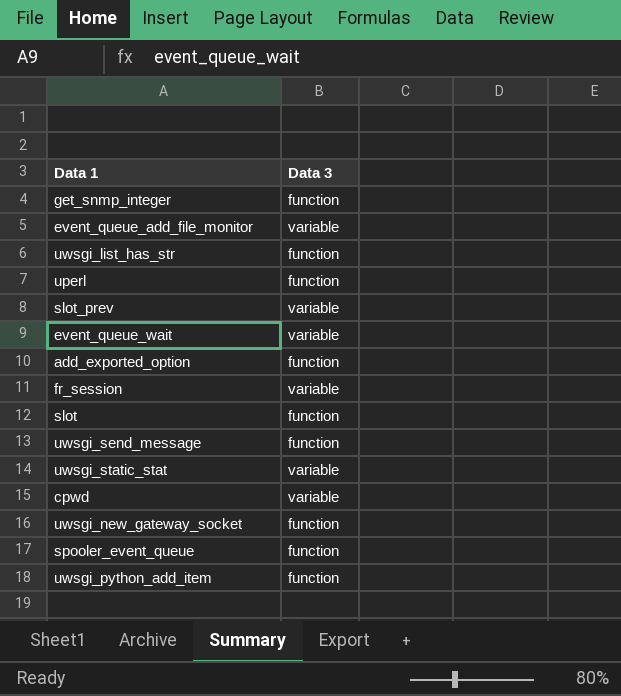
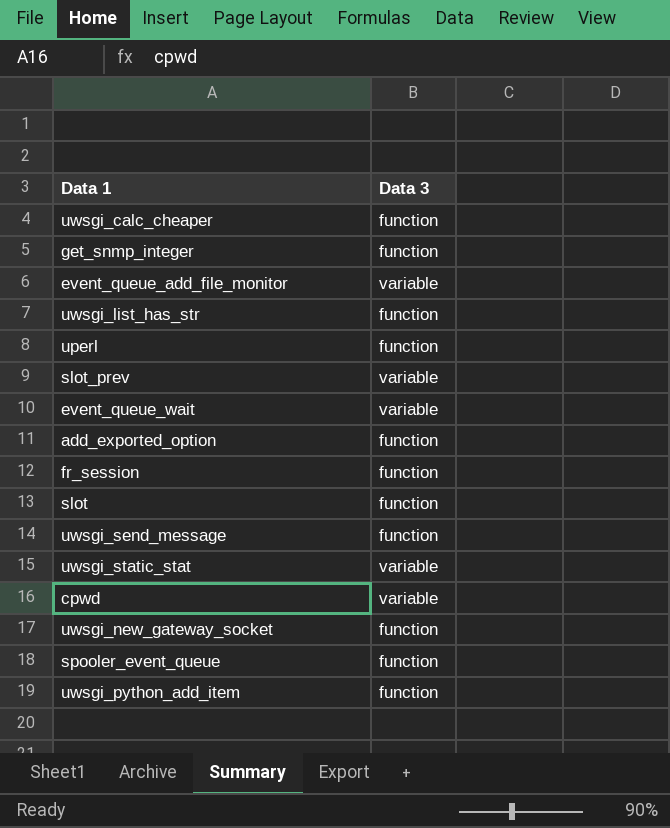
row uwsgi_calc_cheaper: none -> function
fr_session | Data 3: variable -> function

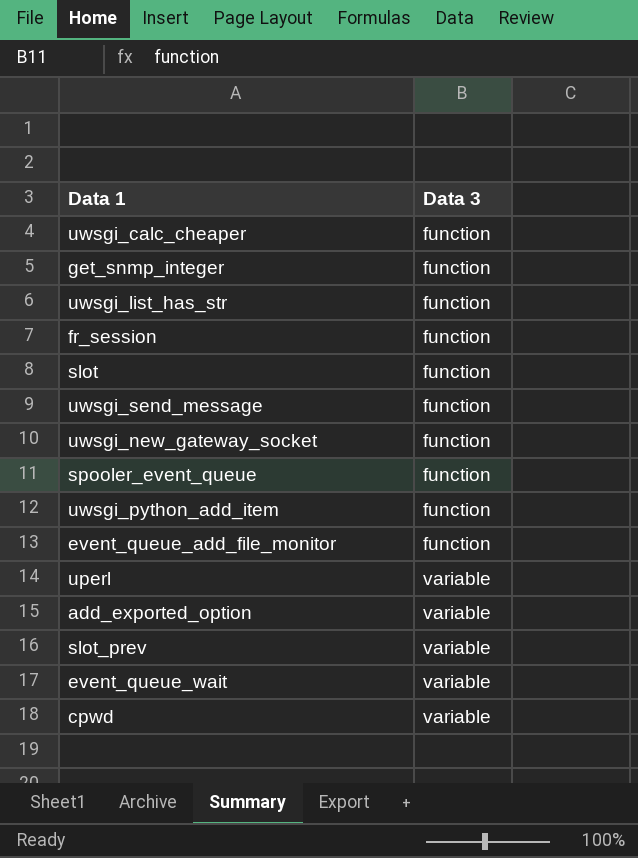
row order: none -> Data 3 ascending
row uwsgi_static_stat: variable -> none
event_queue_add_file_monitor | Data 3: variable -> function
uperl | Data 3: function -> variable
add_exported_option | Data 3: function -> variable

